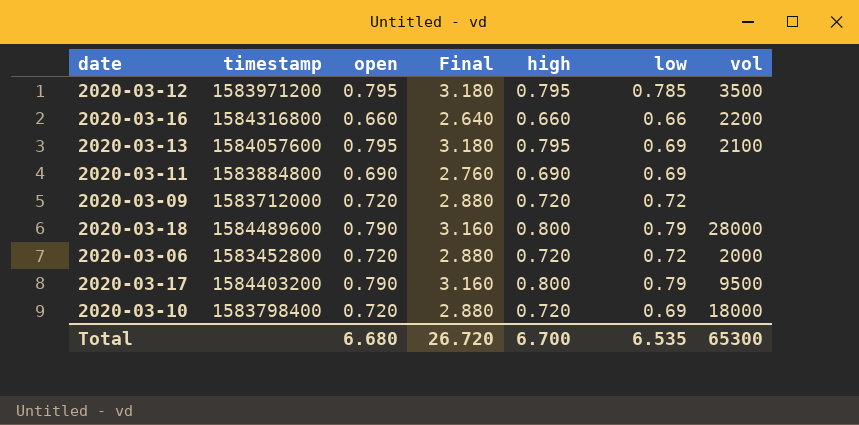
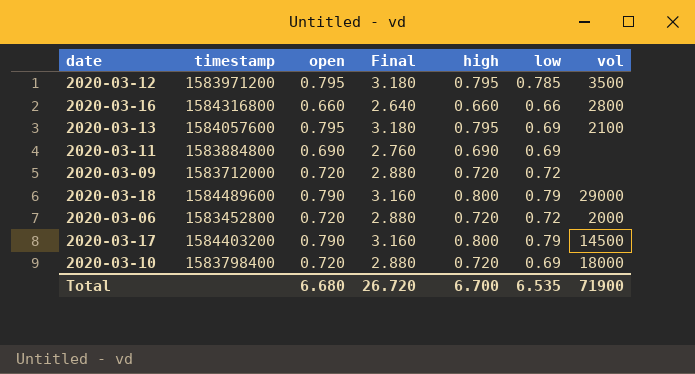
2020-03-16 | vol: 2200 -> 2800
2020-03-18 | vol: 28000 -> 29000
2020-03-17 | vol: 9500 -> 14500
Total | vol: 65300 -> 71900

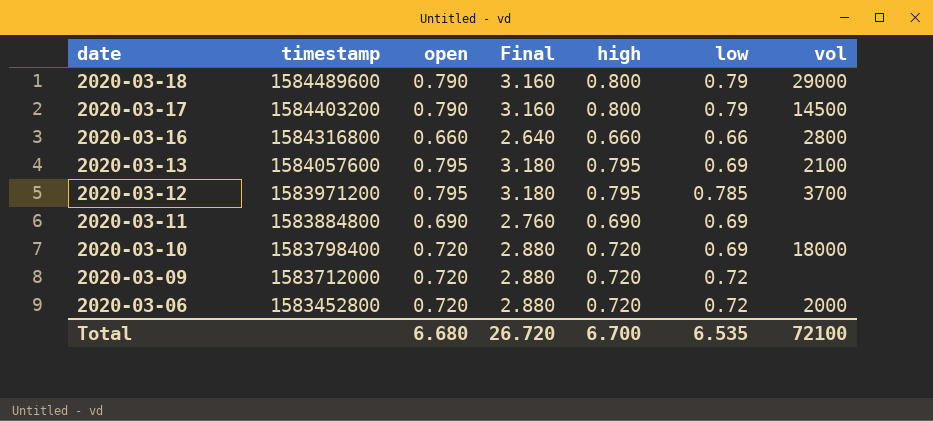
row order: none -> date descending
2020-03-12 | vol: 3500 -> 3700
Total | vol: 71900 -> 72100

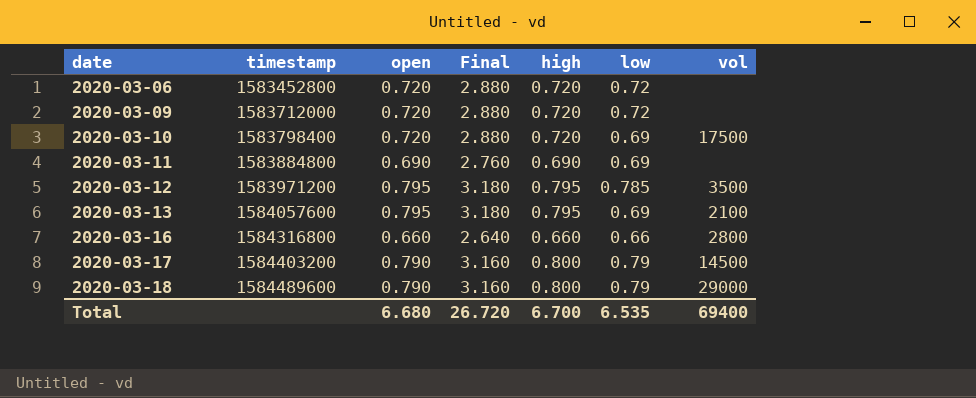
row order: date descending -> date ascending
2020-03-06 | vol: 2000 -> none
2020-03-10 | vol: 18000 -> 17500
2020-03-12 | vol: 3700 -> 3500
Total | vol: 72100 -> 69400

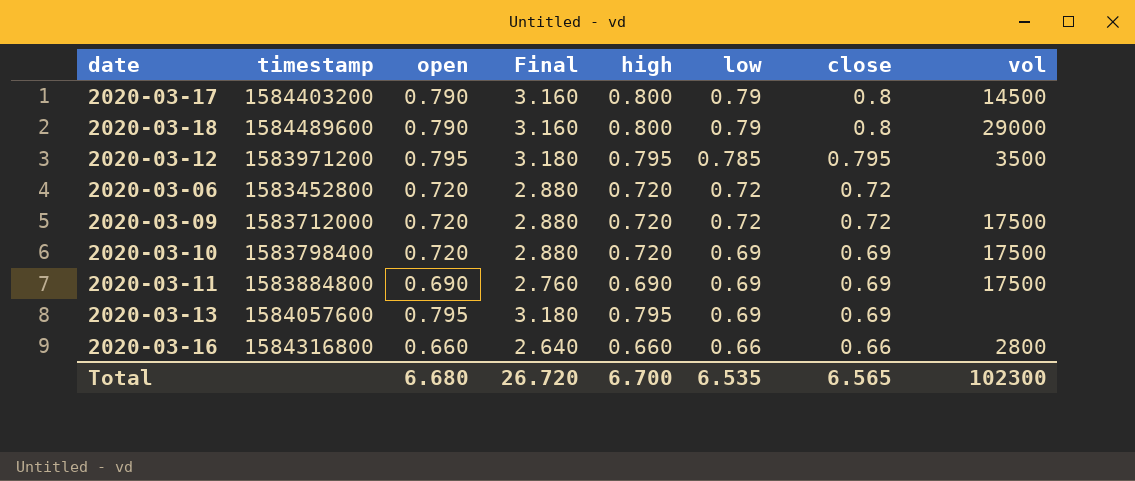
row order: date ascending -> low descending
column close | position: none -> 7
2020-03-09 | vol: none -> 17500
2020-03-11 | vol: none -> 17500
2020-03-13 | vol: 2100 -> none
Total | vol: 69400 -> 102300

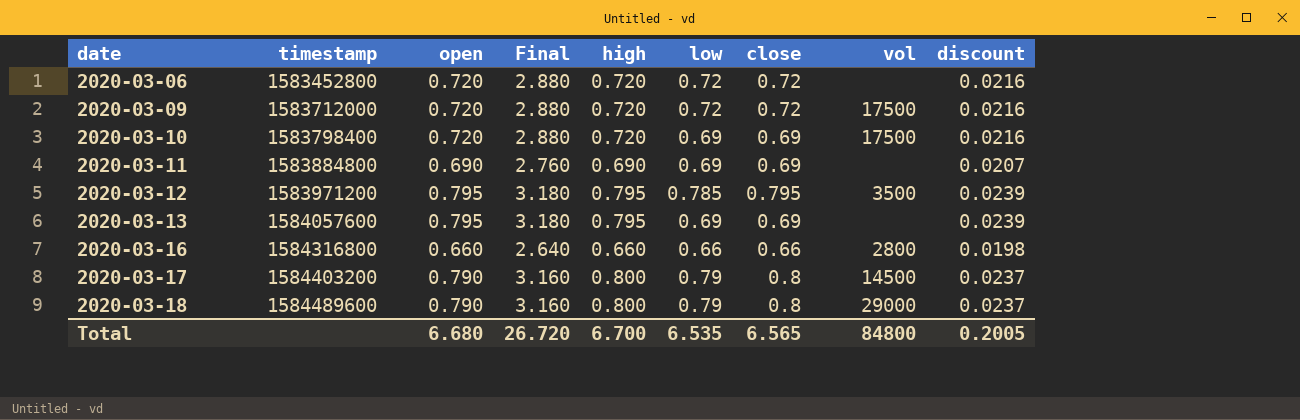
row order: low descending -> date ascending
column discount | formula: none -> [open] * 0.03
2020-03-11 | vol: 17500 -> none
Total | vol: 102300 -> 84800

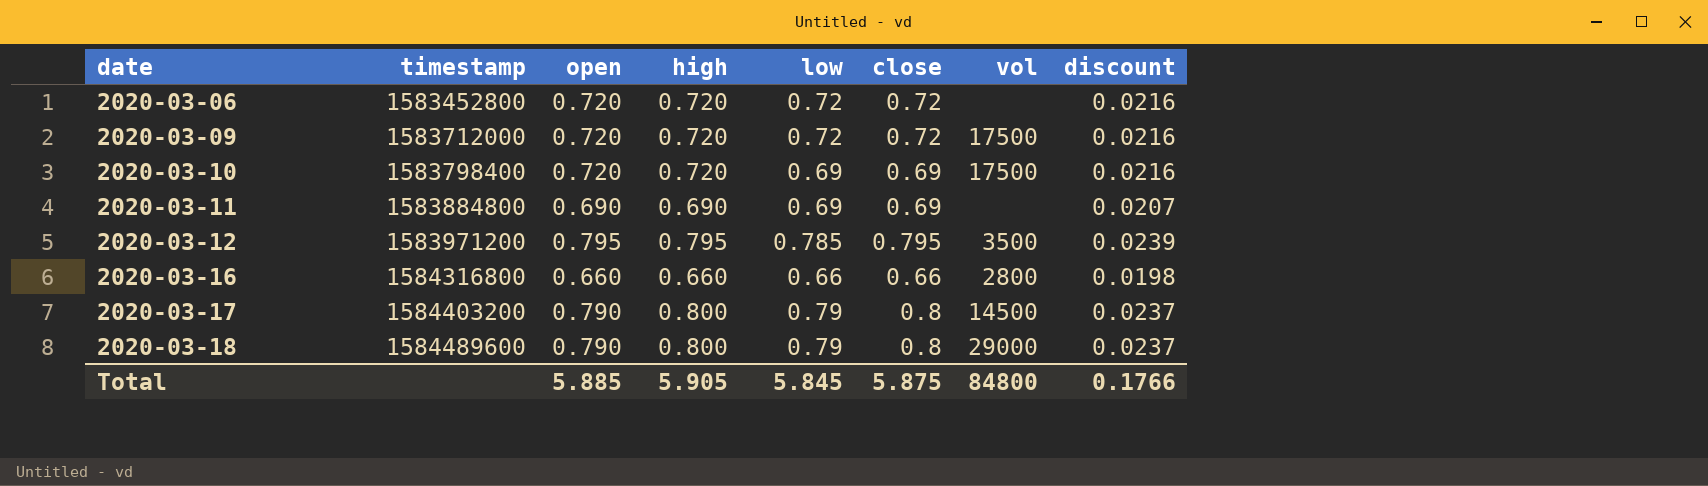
column Final | formula: [open] * 4 -> none
row 2020-03-13: 1584057600 | 0.795 | 3.180 | 0.795 | 0.69 | 0.69 | none | 0.0239 -> none
Total | open: 6.680 -> 5.885
Total | high: 6.700 -> 5.905
Total | low: 6.535 -> 5.845
Total | close: 6.565 -> 5.875
Total | discount: 0.2005 -> 0.1766

